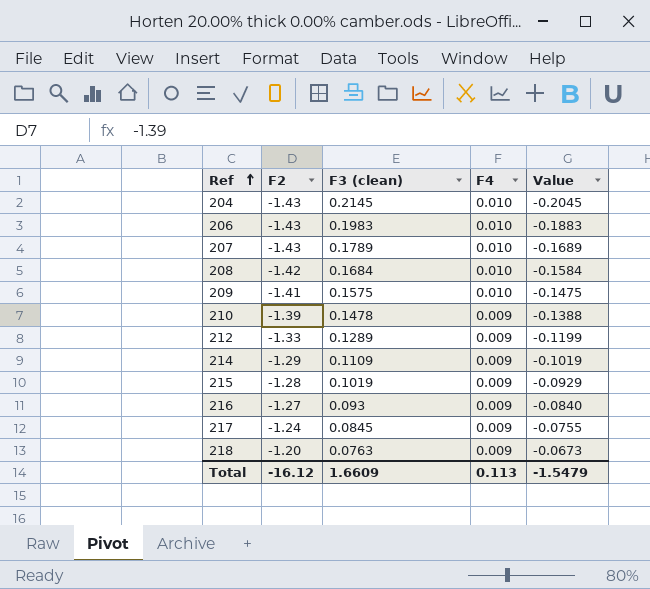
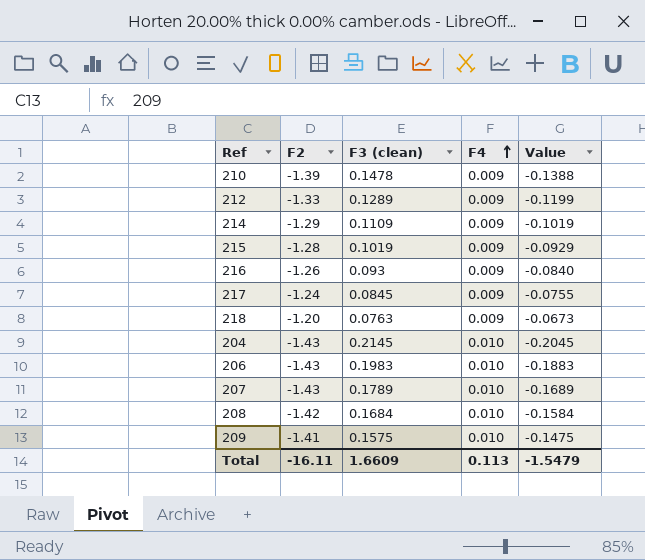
row order: Ref ascending -> F4 ascending
216 | F2: -1.27 -> -1.26
Total | F2: -16.12 -> -16.11

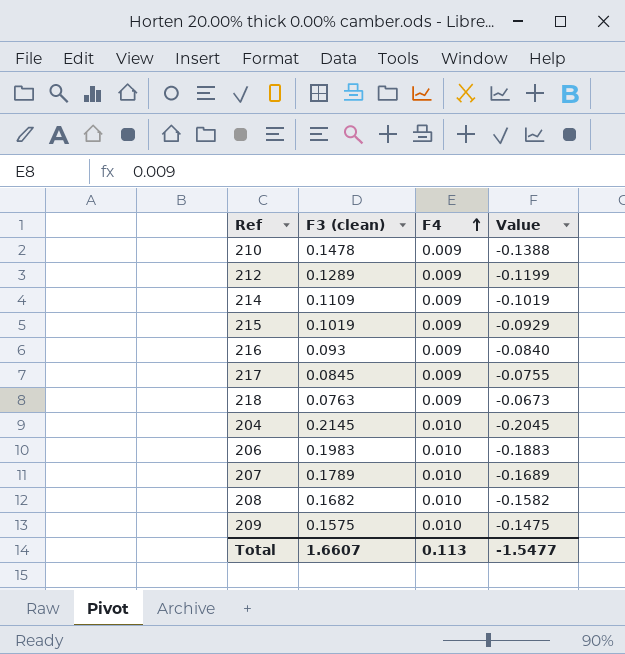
column F2 | position: 2 -> none
208 | F3 (clean): 0.1684 -> 0.1682
208 | Value: -0.1584 -> -0.1582
Total | F3 (clean): 1.6609 -> 1.6607
Total | Value: -1.5479 -> -1.5477

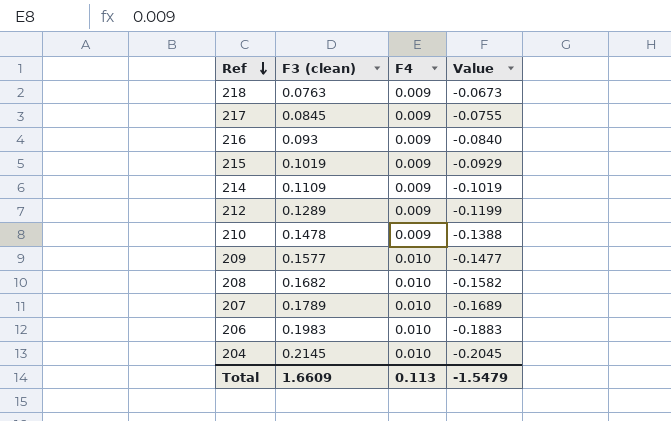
row order: F4 ascending -> Ref descending
209 | F3 (clean): 0.1575 -> 0.1577
209 | Value: -0.1475 -> -0.1477
Total | F3 (clean): 1.6607 -> 1.6609
Total | Value: -1.5477 -> -1.5479

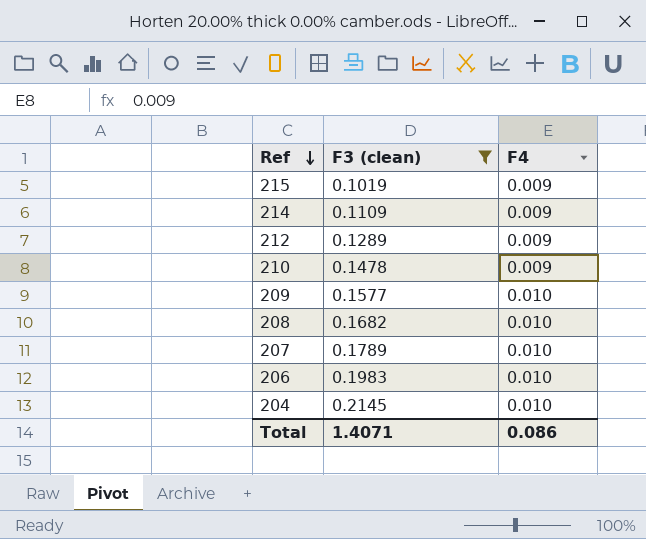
filter: none -> F3 (clean) >= 0.1019
column Value | formula: [F4] - [F3 (clean)] -> none
Total | F3 (clean): 1.6609 -> 1.4071
Total | F4: 0.113 -> 0.086

